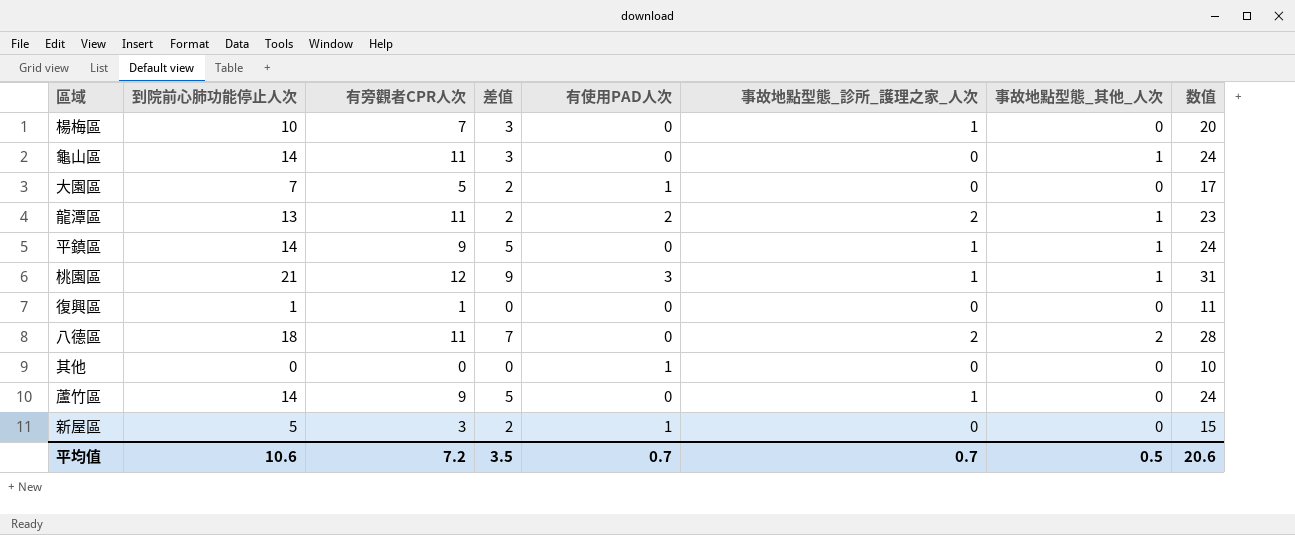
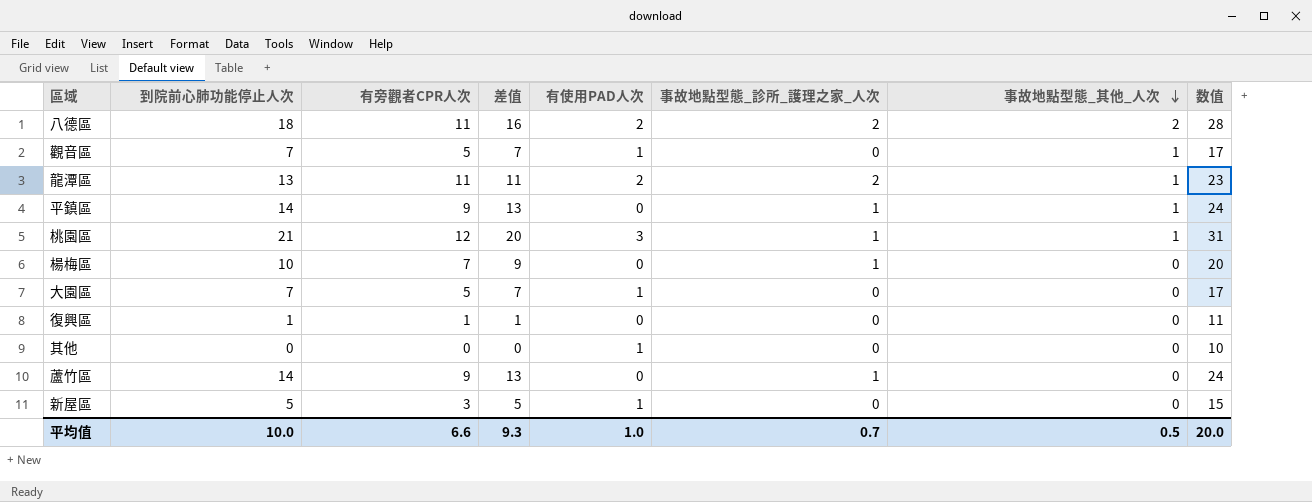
row order: none -> 事故地點型態_其他_人次 descending
column 差值 | formula: [到院前心肺功能停止人次] - [有旁觀者CPR人次] -> [到院前心肺功能停止人次] - [事故地點型態_診所_護理之家_人次]
row 龜山區: 14 | 11 | 3 | 0 | 0 | 1 | 24 -> none
八德區 | 有使用PAD人次: 0 -> 2
row 觀音區: none -> 7 | 5 | 7 | 1 | 0 | 1 | 17
平均值 | 到院前心肺功能停止人次: 10.6 -> 10.0
平均值 | 有旁觀者CPR人次: 7.2 -> 6.6
平均值 | 差值: 3.5 -> 9.3
平均值 | 有使用PAD人次: 0.7 -> 1.0
平均值 | 数值: 20.6 -> 20.0

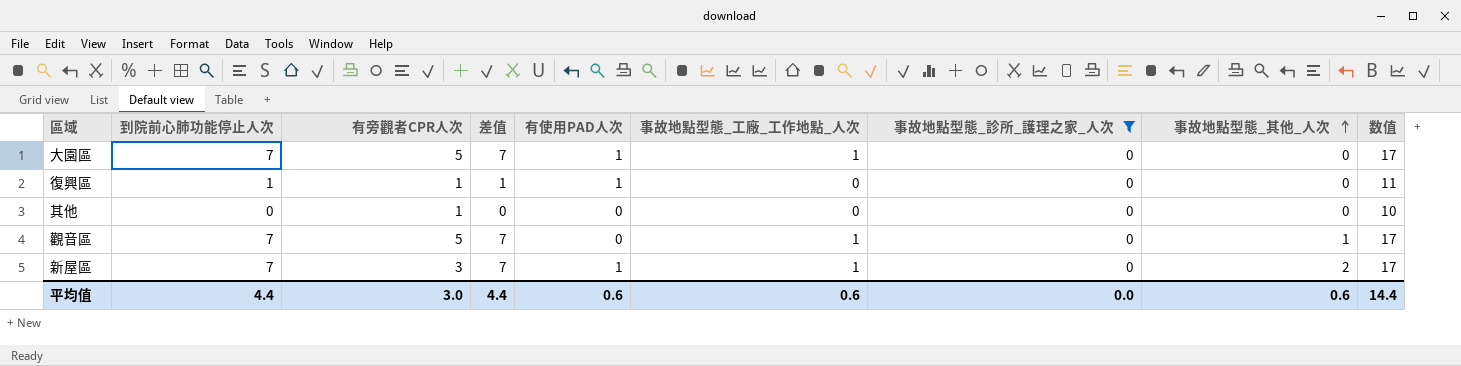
filter: none -> 事故地點型態_診所_護理之家_人次 = 0
row order: 事故地點型態_其他_人次 descending -> 事故地點型態_其他_人次 ascending
column 事故地點型態_工廠_工作地點_人次 | position: none -> 6
復興區 | 有使用PAD人次: 0 -> 1
其他 | 有旁觀者CPR人次: 0 -> 1
其他 | 有使用PAD人次: 1 -> 0
觀音區 | 有使用PAD人次: 1 -> 0
新屋區 | 到院前心肺功能停止人次: 5 -> 7
新屋區 | 差值: 5 -> 7
新屋區 | 事故地點型態_其他_人次: 0 -> 2
新屋區 | 数值: 15 -> 17
平均值 | 到院前心肺功能停止人次: 10.0 -> 4.4
平均值 | 有旁觀者CPR人次: 6.6 -> 3.0
平均值 | 差值: 9.3 -> 4.4
平均值 | 有使用PAD人次: 1.0 -> 0.6
平均值 | 事故地點型態_診所_護理之家_人次: 0.7 -> 0.0
平均值 | 事故地點型態_其他_人次: 0.5 -> 0.6
平均值 | 数值: 20.0 -> 14.4

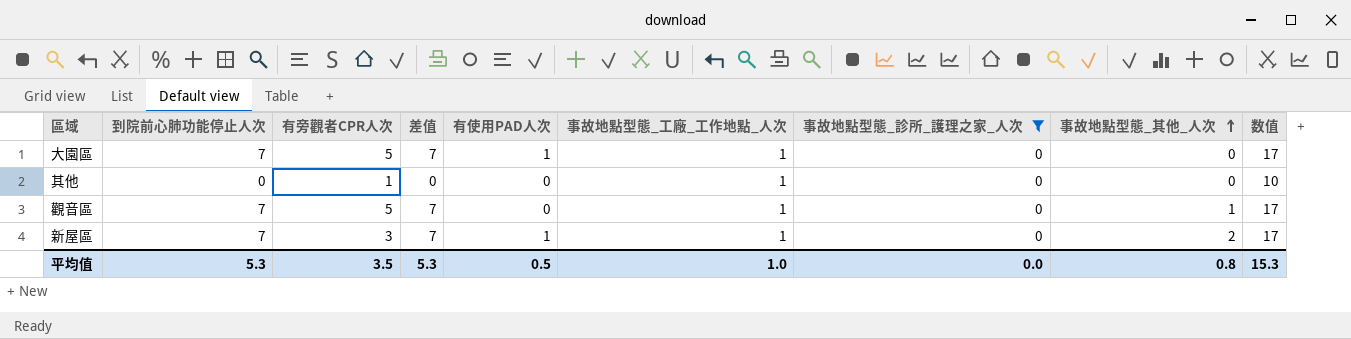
row 復興區: 1 | 1 | 1 | 1 | 0 | 0 | 0 | 11 -> none
其他 | 事故地點型態_工廠_工作地點_人次: 0 -> 1
平均值 | 到院前心肺功能停止人次: 4.4 -> 5.3
平均值 | 有旁觀者CPR人次: 3.0 -> 3.5
平均值 | 差值: 4.4 -> 5.3
平均值 | 有使用PAD人次: 0.6 -> 0.5
平均值 | 事故地點型態_工廠_工作地點_人次: 0.6 -> 1.0
平均值 | 事故地點型態_其他_人次: 0.6 -> 0.8
平均值 | 数值: 14.4 -> 15.3

